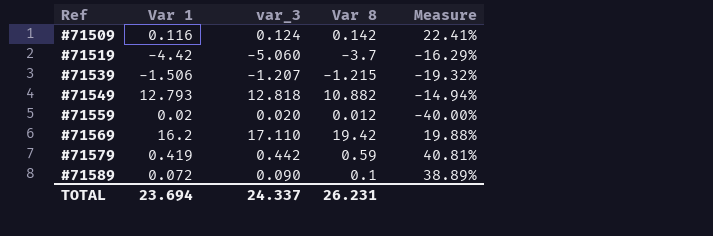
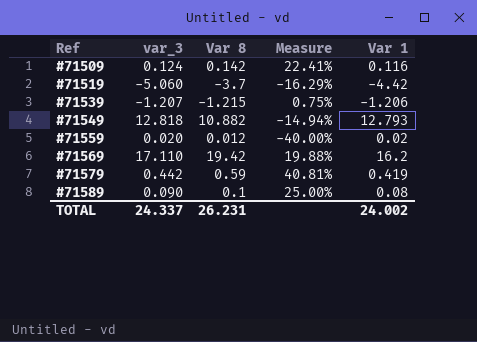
column Var 1 | position: 2 -> 5
#71539 | Measure: -19.32% -> 0.75%
#71539 | Var 1: -1.506 -> -1.206
#71589 | Measure: 38.89% -> 25.00%
#71589 | Var 1: 0.072 -> 0.08
TOTAL | Var 1: 23.694 -> 24.002

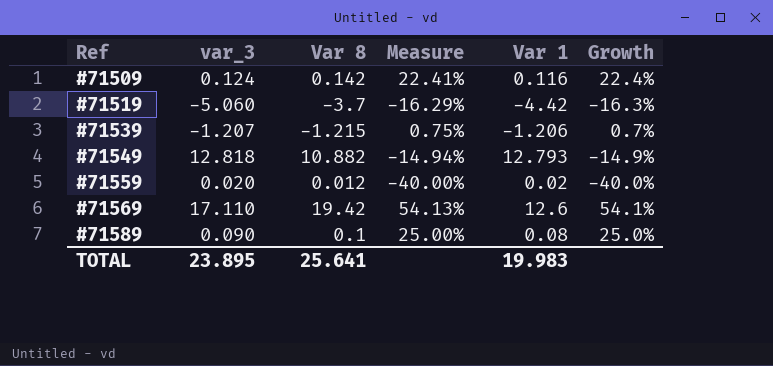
column Growth | formula: none -> ([Var 8] - [Var 1]) / [Var 1]
row #71579: 0.442 | 0.59 | 40.81% | 0.419 -> none
#71569 | Measure: 19.88% -> 54.13%
#71569 | Var 1: 16.2 -> 12.6
TOTAL | var_3: 24.337 -> 23.895
TOTAL | Var 8: 26.231 -> 25.641
TOTAL | Var 1: 24.002 -> 19.983

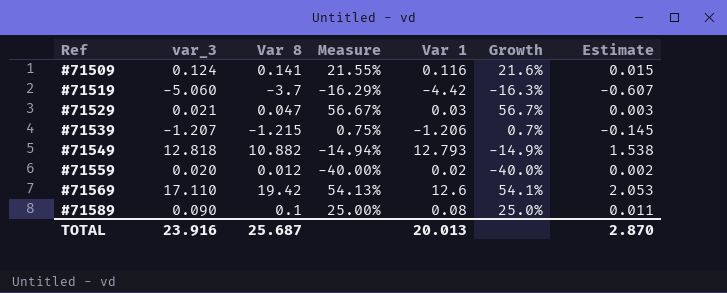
column Estimate | formula: none -> [var_3] * 0.12
#71509 | Var 8: 0.142 -> 0.141
#71509 | Measure: 22.41% -> 21.55%
#71509 | Growth: 22.4% -> 21.6%
row #71529: none -> 0.021 | 0.047 | 56.67% | 0.03 | 56.7% | 0.003
TOTAL | var_3: 23.895 -> 23.916
TOTAL | Var 8: 25.641 -> 25.687
TOTAL | Var 1: 19.983 -> 20.013

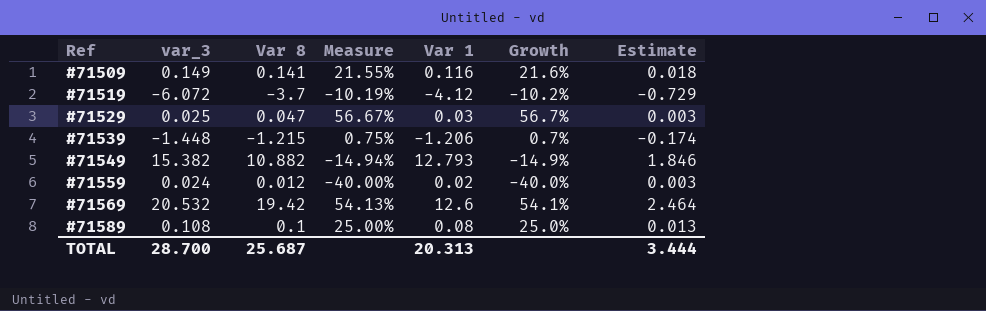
#71509 | var_3: 0.124 -> 0.149
#71509 | Estimate: 0.015 -> 0.018
#71519 | var_3: -5.060 -> -6.072
#71519 | Measure: -16.29% -> -10.19%
#71519 | Var 1: -4.42 -> -4.12
#71519 | Growth: -16.3% -> -10.2%
#71519 | Estimate: -0.607 -> -0.729
#71529 | var_3: 0.021 -> 0.025
#71539 | var_3: -1.207 -> -1.448
#71539 | Estimate: -0.145 -> -0.174
#71549 | var_3: 12.818 -> 15.382
#71549 | Estimate: 1.538 -> 1.846
#71559 | var_3: 0.020 -> 0.024
#71559 | Estimate: 0.002 -> 0.003
#71569 | var_3: 17.110 -> 20.532
#71569 | Estimate: 2.053 -> 2.464
#71589 | var_3: 0.090 -> 0.108
#71589 | Estimate: 0.011 -> 0.013
TOTAL | var_3: 23.916 -> 28.700
TOTAL | Var 1: 20.013 -> 20.313
TOTAL | Estimate: 2.870 -> 3.444

